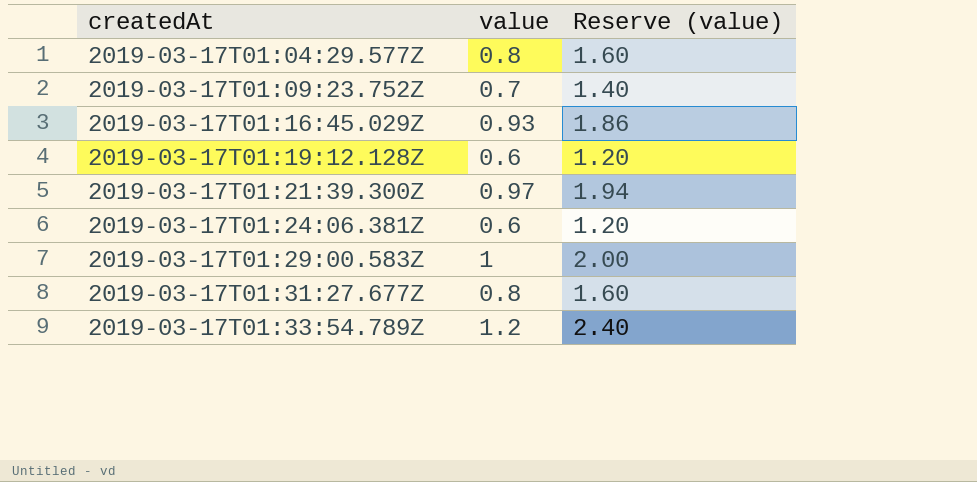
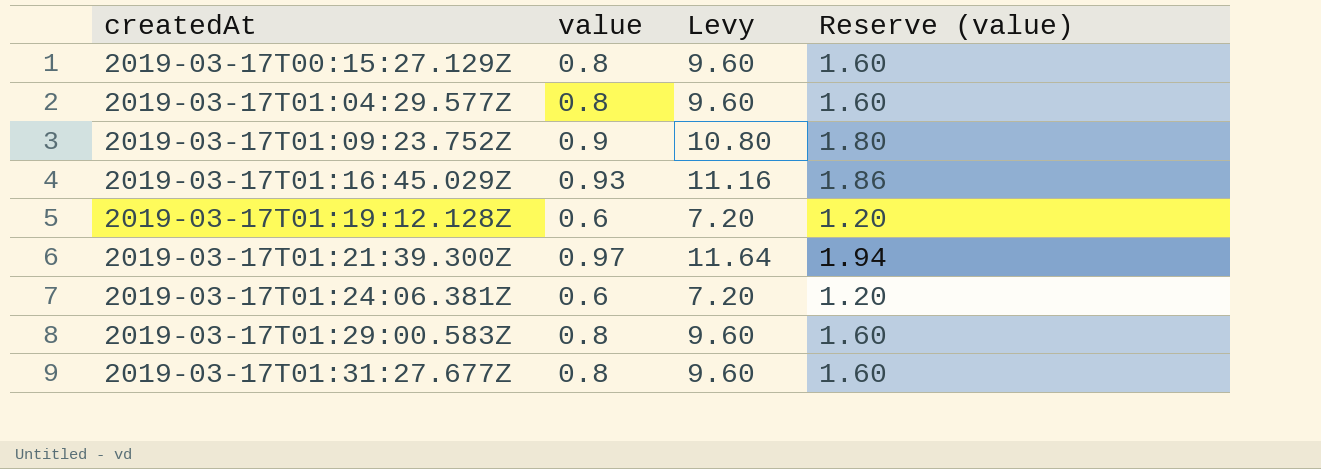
column Levy | formula: none -> [value] * 12
row 2019-03-17T01:33:54.789Z: 1.2 | 2.40 -> none
row 2019-03-17T00:15:27.129Z: none -> 0.8 | 9.60 | 1.60
2019-03-17T01:09:23.752Z | value: 0.7 -> 0.9
2019-03-17T01:09:23.752Z | Reserve (value): 1.40 -> 1.80
2019-03-17T01:29:00.583Z | value: 1 -> 0.8
2019-03-17T01:29:00.583Z | Reserve (value): 2.00 -> 1.60

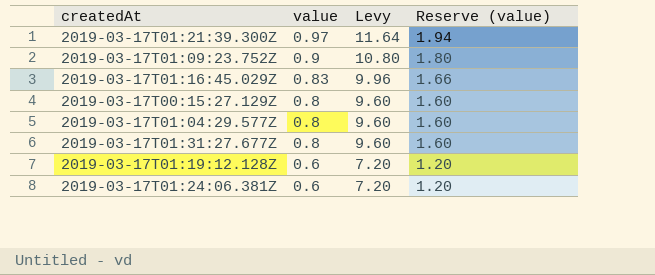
row order: createdAt ascending -> value descending
row 2019-03-17T01:29:00.583Z: 0.8 | 9.60 | 1.60 -> none
2019-03-17T01:16:45.029Z | value: 0.93 -> 0.83
2019-03-17T01:16:45.029Z | Levy: 11.16 -> 9.96
2019-03-17T01:16:45.029Z | Reserve (value): 1.86 -> 1.66

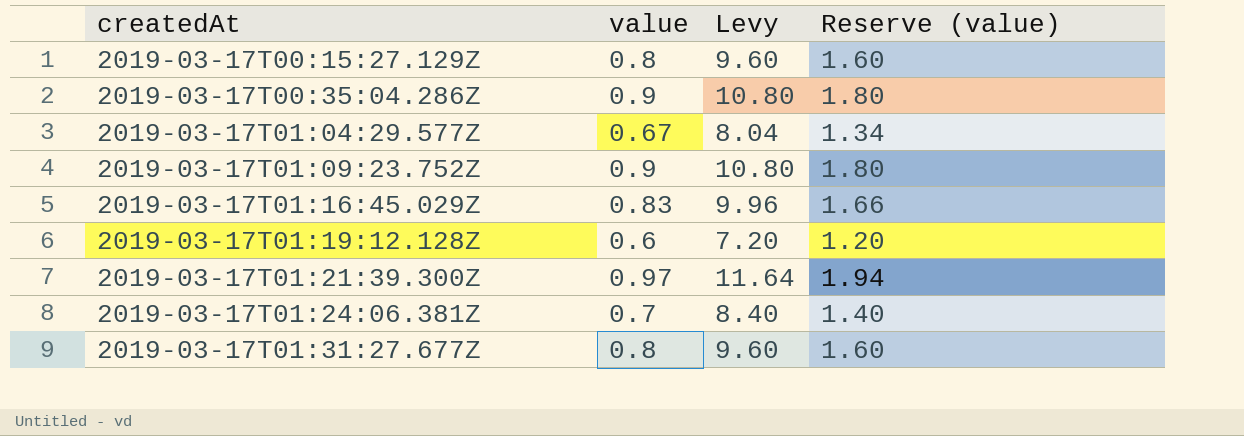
row order: value descending -> createdAt ascending
row 2019-03-17T00:35:04.286Z: none -> 0.9 | 10.80 | 1.80
2019-03-17T01:04:29.577Z | value: 0.8 -> 0.67
2019-03-17T01:04:29.577Z | Levy: 9.60 -> 8.04
2019-03-17T01:04:29.577Z | Reserve (value): 1.60 -> 1.34
2019-03-17T01:24:06.381Z | value: 0.6 -> 0.7
2019-03-17T01:24:06.381Z | Levy: 7.20 -> 8.40
2019-03-17T01:24:06.381Z | Reserve (value): 1.20 -> 1.40

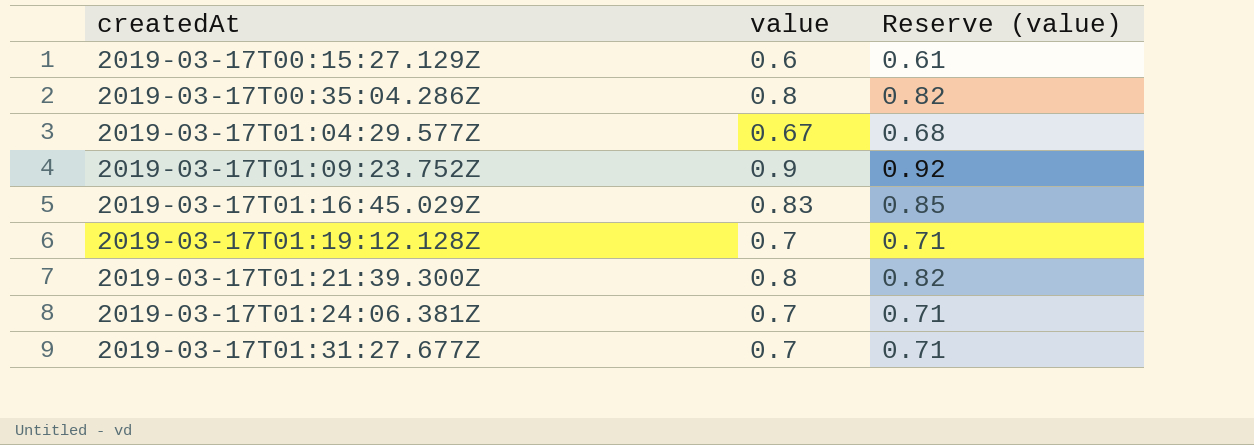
column Levy | formula: [value] * 12 -> none
column Reserve (value) | formula: [value] * 2 -> [value] * 1.02
2019-03-17T00:15:27.129Z | value: 0.8 -> 0.6
2019-03-17T00:35:04.286Z | value: 0.9 -> 0.8
2019-03-17T01:19:12.128Z | value: 0.6 -> 0.7
2019-03-17T01:21:39.300Z | value: 0.97 -> 0.8
2019-03-17T01:31:27.677Z | value: 0.8 -> 0.7

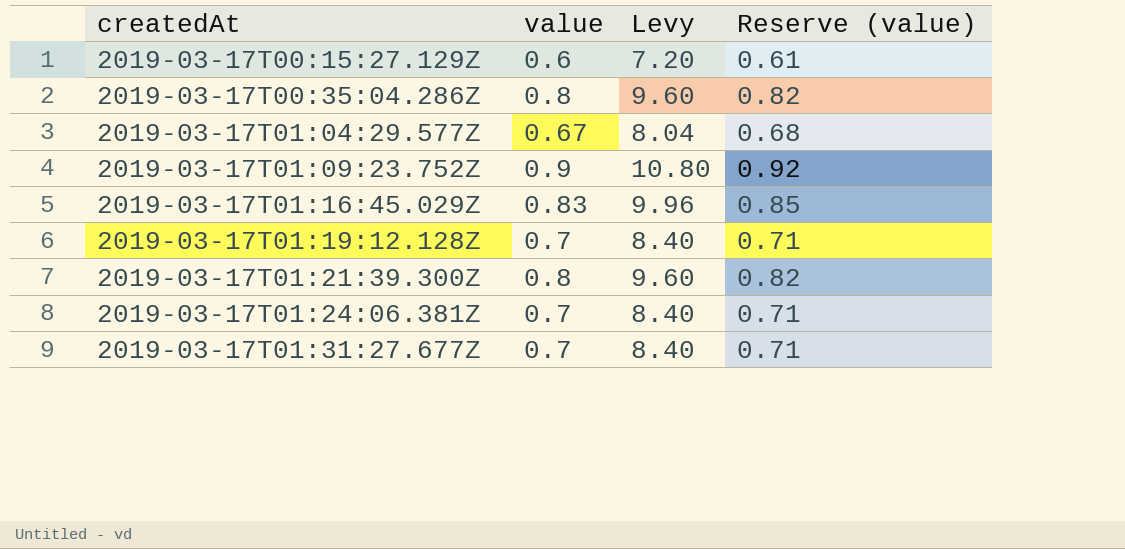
column Levy | formula: none -> [value] * 12

